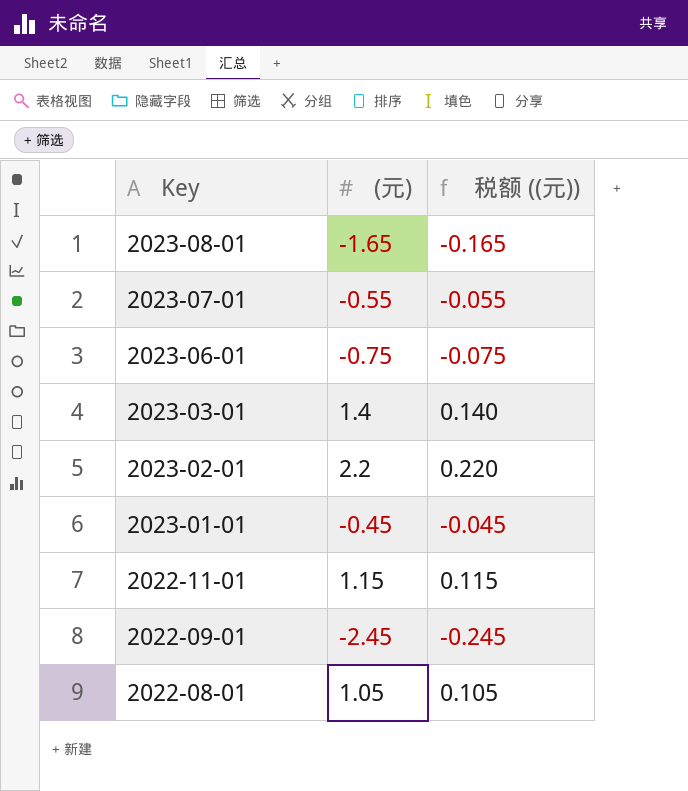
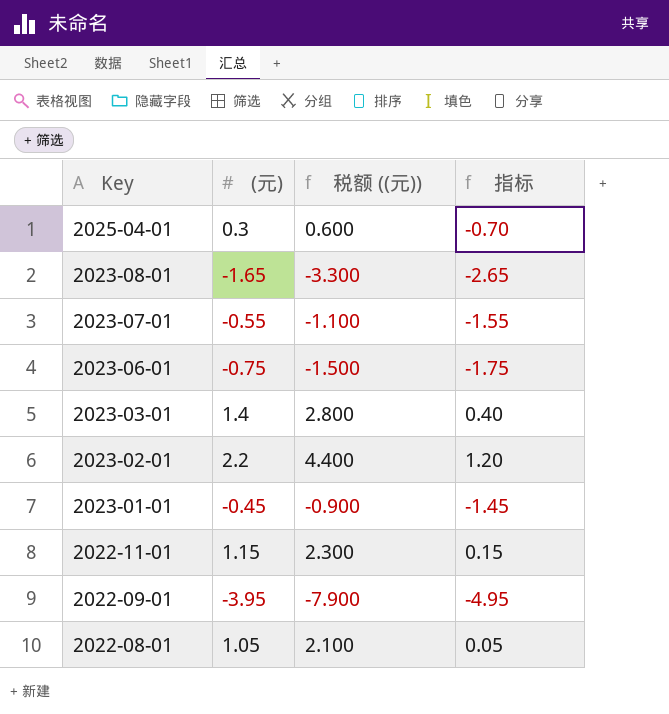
column 税额 ((元)) | formula: [(元)] * 0.1 -> [(元)] * 2
column 指标 | formula: none -> [(元)] - 1
row 2025-04-01: none -> 0.3 | 0.600 | -0.70
2022-09-01 | (元): -2.45 -> -3.95

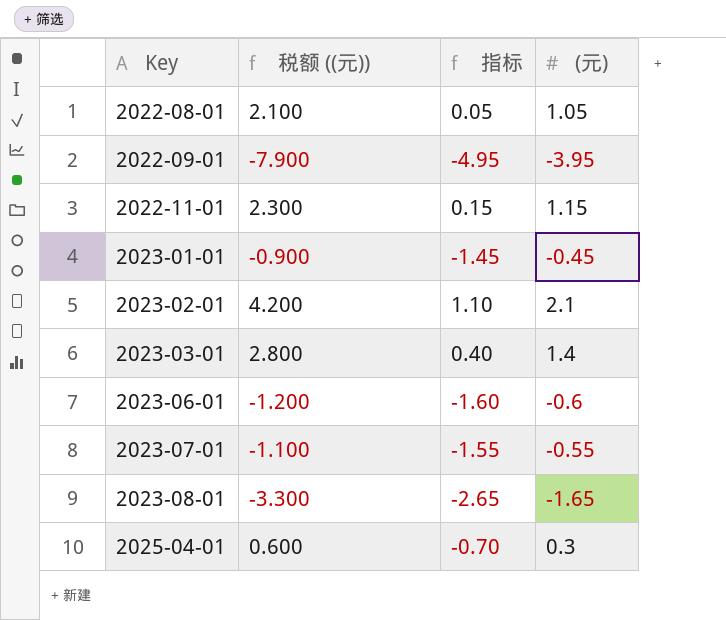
row order: Key descending -> Key ascending
column (元) | position: 2 -> 4
2023-02-01 | 税额 ((元)): 4.400 -> 4.200
2023-02-01 | 指标: 1.20 -> 1.10
2023-02-01 | (元): 2.2 -> 2.1
2023-06-01 | 税额 ((元)): -1.500 -> -1.200
2023-06-01 | 指标: -1.75 -> -1.60
2023-06-01 | (元): -0.75 -> -0.6

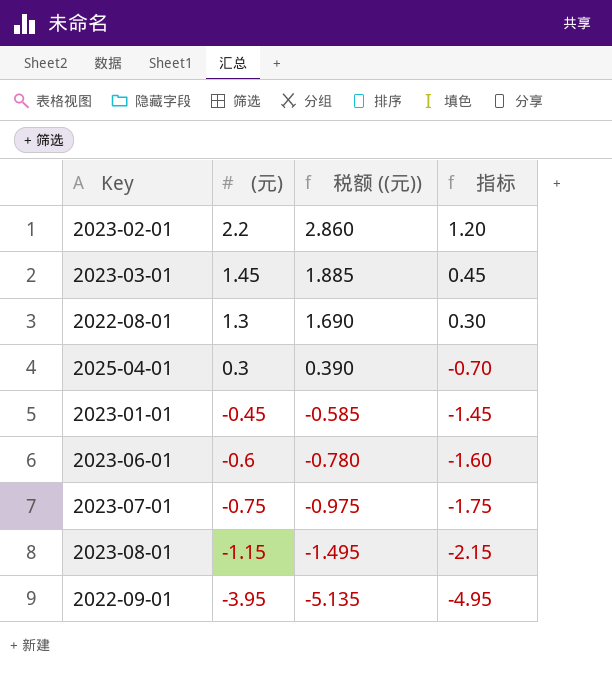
row order: Key ascending -> (元) descending
column (元) | position: 4 -> 2
column 税额 ((元)) | formula: [(元)] * 2 -> [(元)] * 1.3
row 2022-11-01: 2.300 | 0.15 | 1.15 -> none
2023-02-01 | (元): 2.1 -> 2.2
2023-02-01 | 指标: 1.10 -> 1.20
2023-03-01 | (元): 1.4 -> 1.45
2023-03-01 | 指标: 0.40 -> 0.45
2022-08-01 | (元): 1.05 -> 1.3
2022-08-01 | 指标: 0.05 -> 0.30
2023-07-01 | (元): -0.55 -> -0.75
2023-07-01 | 指标: -1.55 -> -1.75
2023-08-01 | (元): -1.65 -> -1.15
2023-08-01 | 指标: -2.65 -> -2.15

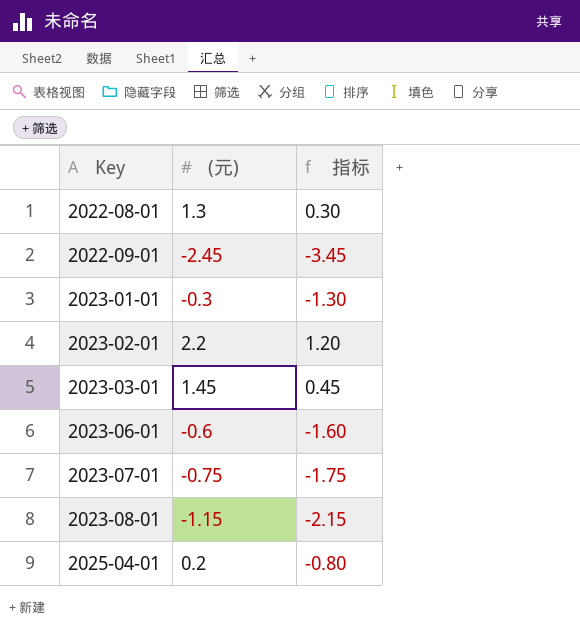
row order: (元) descending -> Key ascending
column 税额 ((元)) | formula: [(元)] * 1.3 -> none
2022-09-01 | (元): -3.95 -> -2.45
2022-09-01 | 指标: -4.95 -> -3.45
2023-01-01 | (元): -0.45 -> -0.3
2023-01-01 | 指标: -1.45 -> -1.30
2025-04-01 | (元): 0.3 -> 0.2
2025-04-01 | 指标: -0.70 -> -0.80

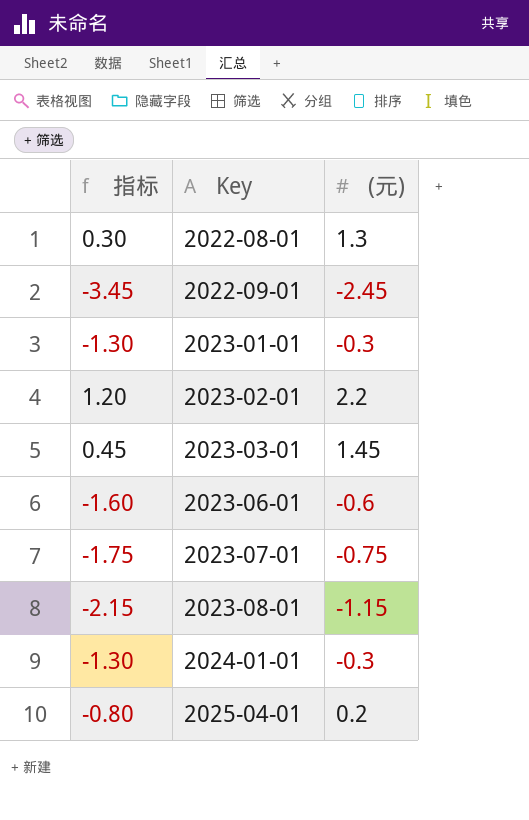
column 指标 | position: 3 -> 1
row 2024-01-01: none -> -1.30 | -0.3

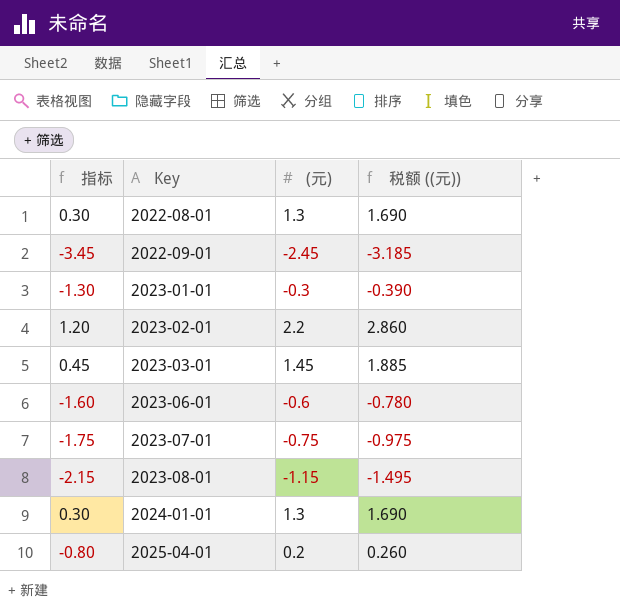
column 税额 ((元)) | formula: none -> [(元)] * 1.3
2024-01-01 | 指标: -1.30 -> 0.30
2024-01-01 | (元): -0.3 -> 1.3

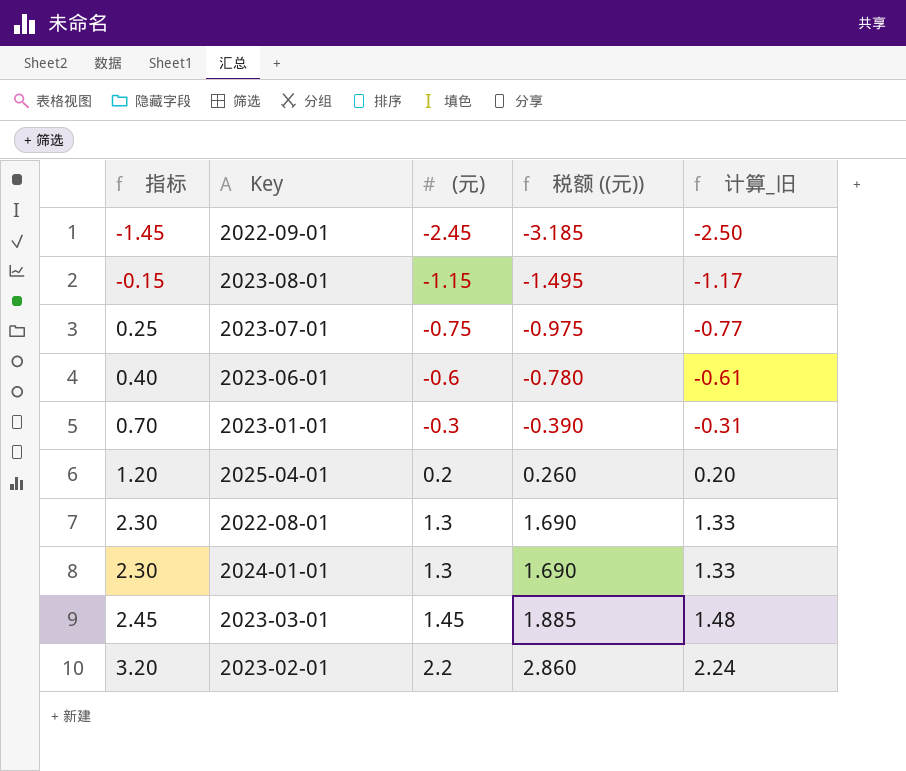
row order: Key ascending -> 指标 ascending
column 指标 | formula: [(元)] - 1 -> [(元)] + 1
column 计算_旧 | formula: none -> [(元)] * 1.02

